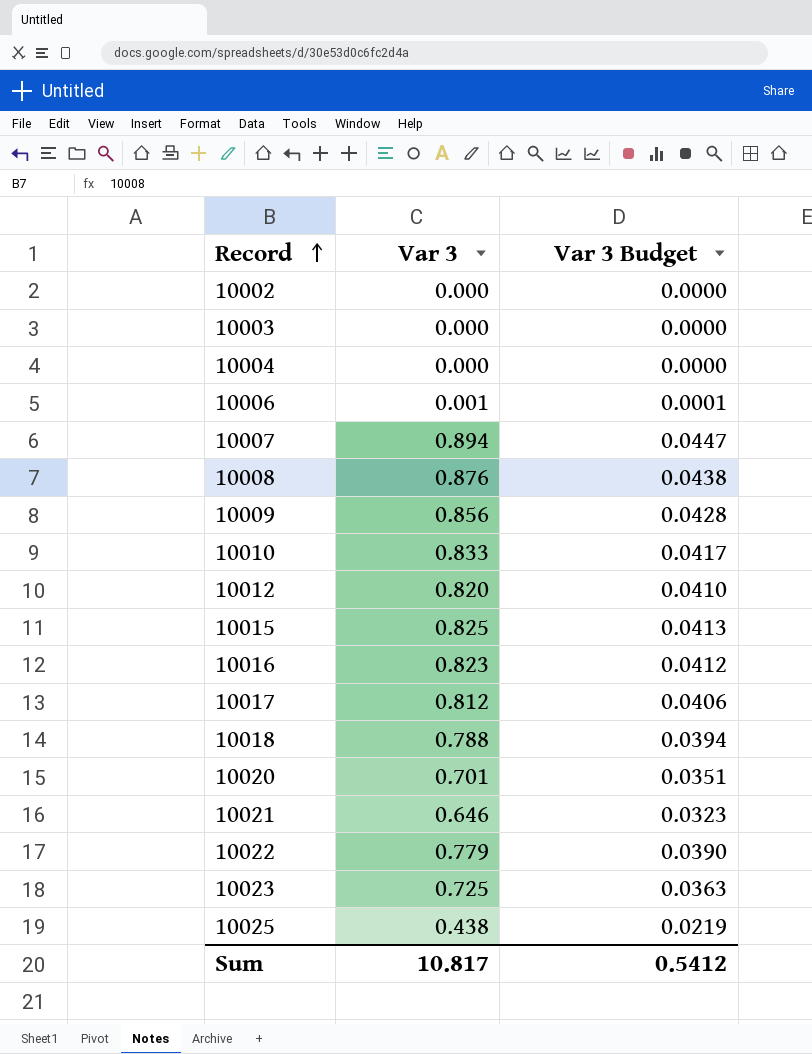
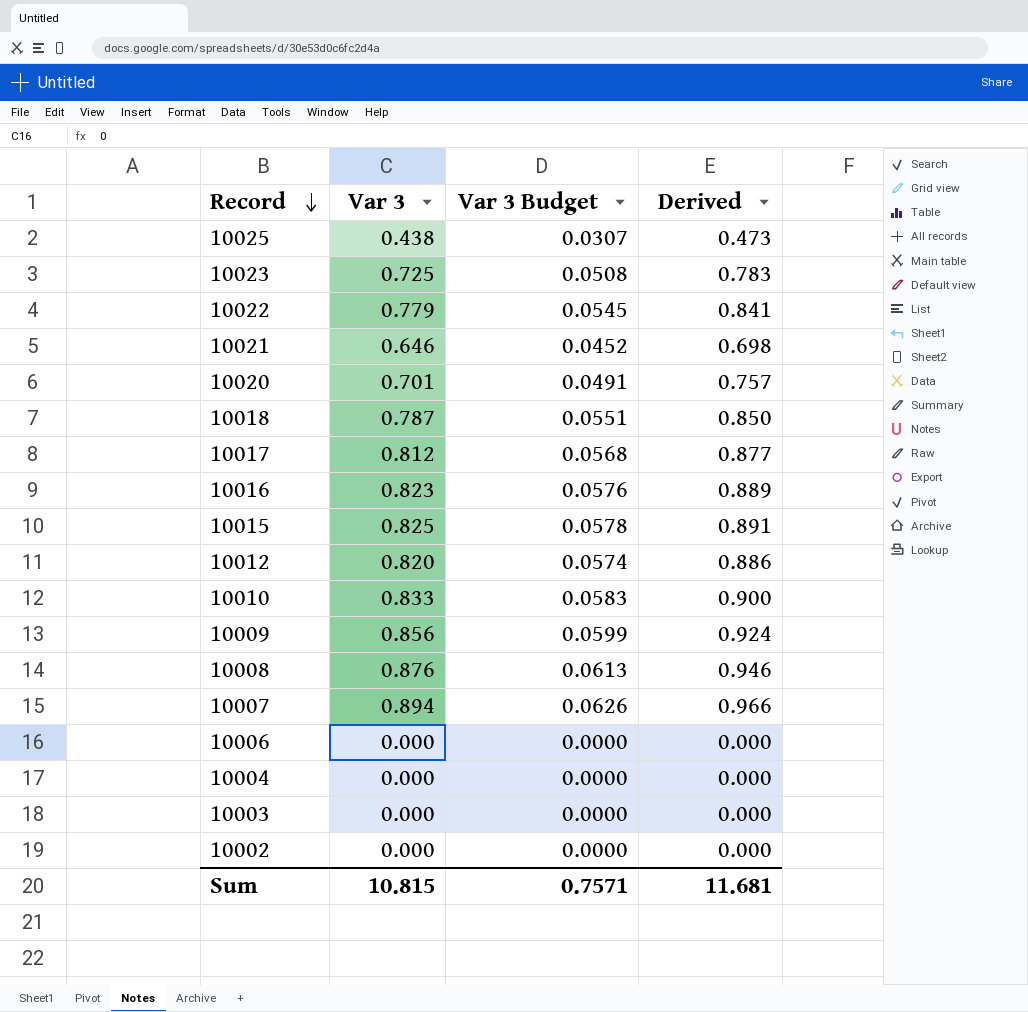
row order: Record ascending -> Record descending
column Var 3 Budget | formula: [Var 3] * 0.05 -> [Var 3] * 0.07
column Derived | formula: none -> [Var 3] * 1.08
10018 | Var 3: 0.788 -> 0.787
10006 | Var 3: 0.001 -> 0.000
Sum | Var 3: 10.817 -> 10.815
Sum | Var 3 Budget: 0.5412 -> 0.7571

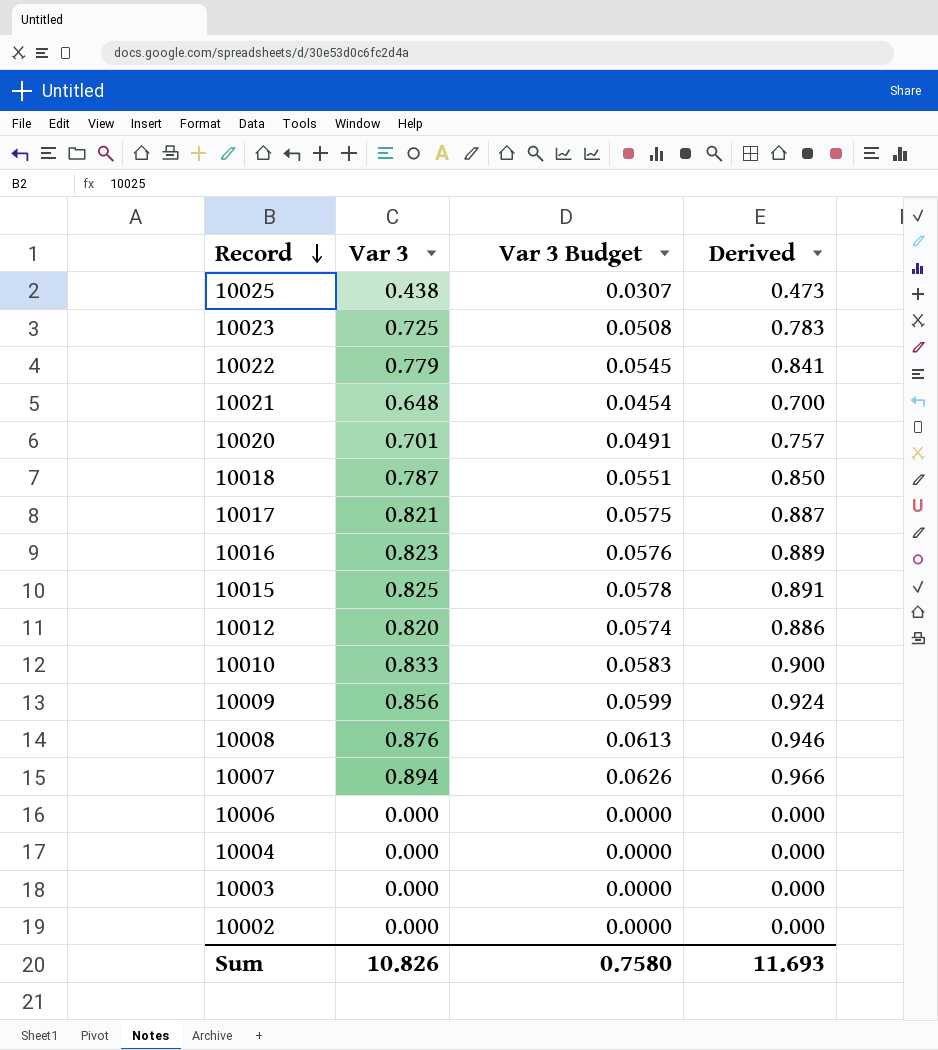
10021 | Var 3: 0.646 -> 0.648
10021 | Var 3 Budget: 0.0452 -> 0.0454
10021 | Derived: 0.698 -> 0.700
10017 | Var 3: 0.812 -> 0.821
10017 | Var 3 Budget: 0.0568 -> 0.0575
10017 | Derived: 0.877 -> 0.887
Sum | Var 3: 10.815 -> 10.826
Sum | Var 3 Budget: 0.7571 -> 0.7580
Sum | Derived: 11.681 -> 11.693

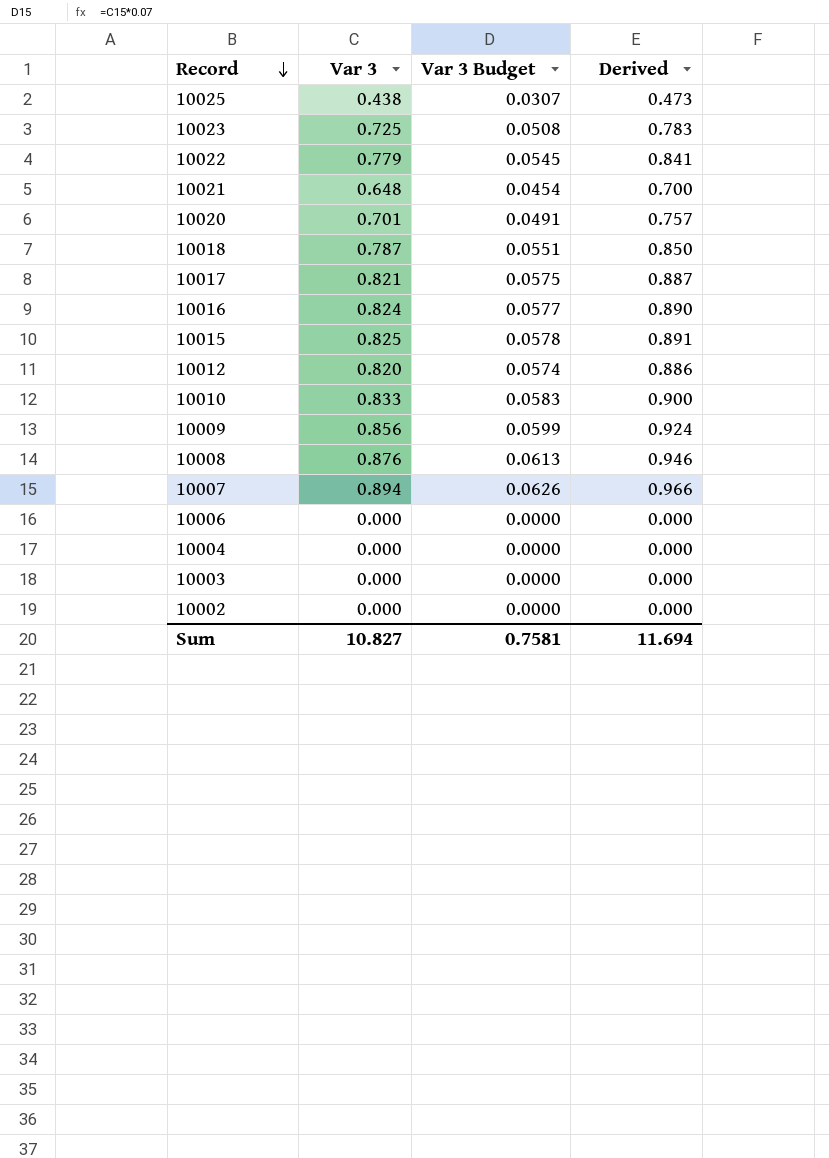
10016 | Var 3: 0.823 -> 0.824
10016 | Var 3 Budget: 0.0576 -> 0.0577
10016 | Derived: 0.889 -> 0.890
Sum | Var 3: 10.826 -> 10.827
Sum | Var 3 Budget: 0.7580 -> 0.7581
Sum | Derived: 11.693 -> 11.694

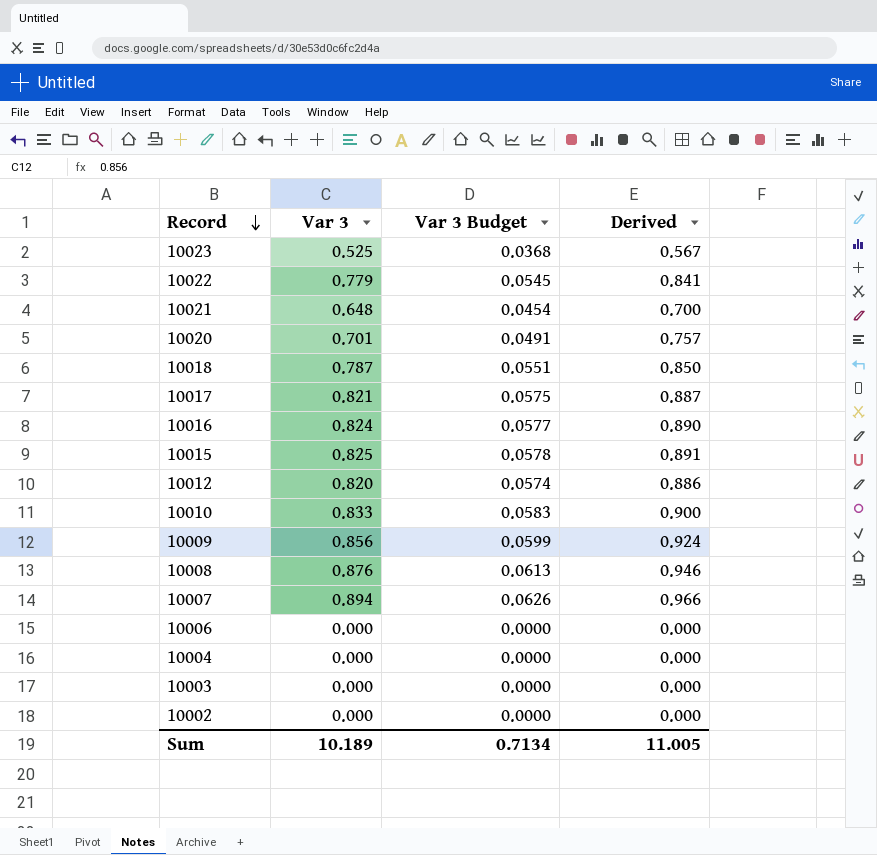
row 10025: 0.438 | 0.0307 | 0.473 -> none
10023 | Var 3: 0.725 -> 0.525
10023 | Var 3 Budget: 0.0508 -> 0.0368
10023 | Derived: 0.783 -> 0.567
Sum | Var 3: 10.827 -> 10.189
Sum | Var 3 Budget: 0.7581 -> 0.7134
Sum | Derived: 11.694 -> 11.005

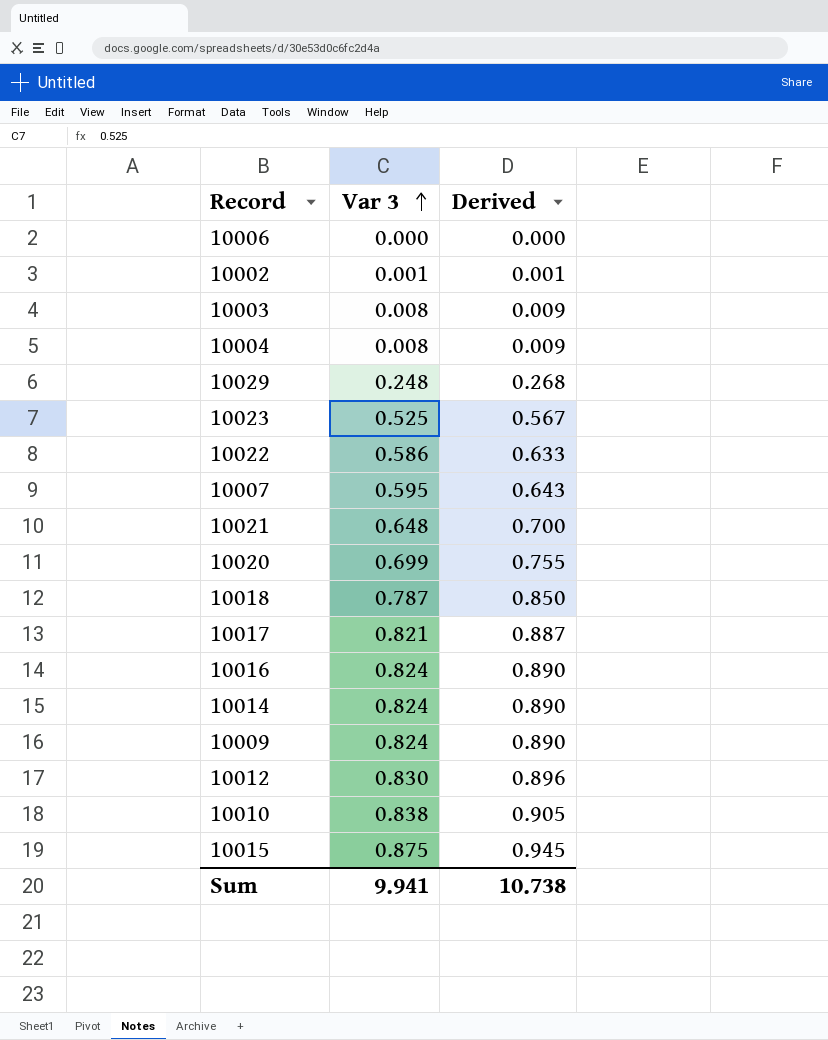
row order: Record descending -> Var 3 ascending
column Var 3 Budget | formula: [Var 3] * 0.07 -> none
row 10008: 0.876 | 0.0613 | 0.946 -> none
10002 | Var 3: 0.000 -> 0.001
10002 | Derived: 0.000 -> 0.001
10003 | Var 3: 0.000 -> 0.008
10003 | Derived: 0.000 -> 0.009
10004 | Var 3: 0.000 -> 0.008
10004 | Derived: 0.000 -> 0.009
row 10029: none -> 0.248 | 0.268
10022 | Var 3: 0.779 -> 0.586
10022 | Derived: 0.841 -> 0.633
10007 | Var 3: 0.894 -> 0.595
10007 | Derived: 0.966 -> 0.643
10020 | Var 3: 0.701 -> 0.699
10020 | Derived: 0.757 -> 0.755
row 10014: none -> 0.824 | 0.890
10009 | Var 3: 0.856 -> 0.824
10009 | Derived: 0.924 -> 0.890
10012 | Var 3: 0.820 -> 0.830
10012 | Derived: 0.886 -> 0.896
10010 | Var 3: 0.833 -> 0.838
10010 | Derived: 0.900 -> 0.905
10015 | Var 3: 0.825 -> 0.875
10015 | Derived: 0.891 -> 0.945
Sum | Var 3: 10.189 -> 9.941
Sum | Derived: 11.005 -> 10.738

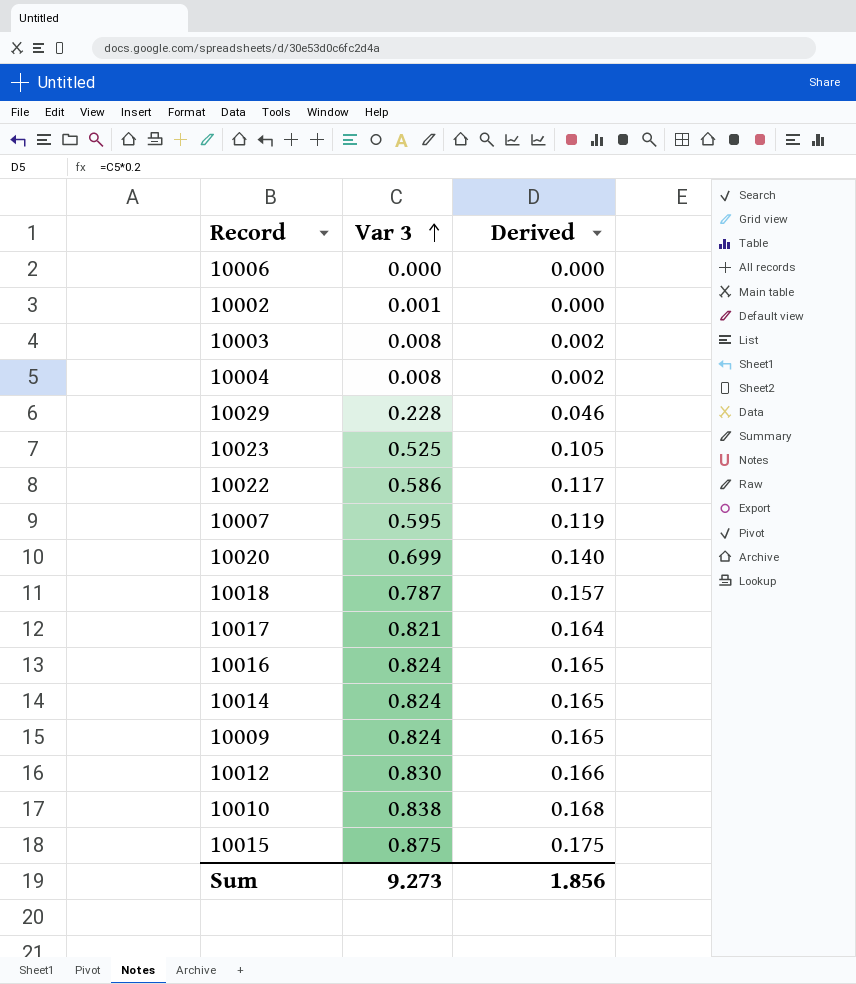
column Derived | formula: [Var 3] * 1.08 -> [Var 3] * 0.2
row 10021: 0.648 | 0.700 -> none
10029 | Var 3: 0.248 -> 0.228
Sum | Var 3: 9.941 -> 9.273
Sum | Derived: 10.738 -> 1.856

